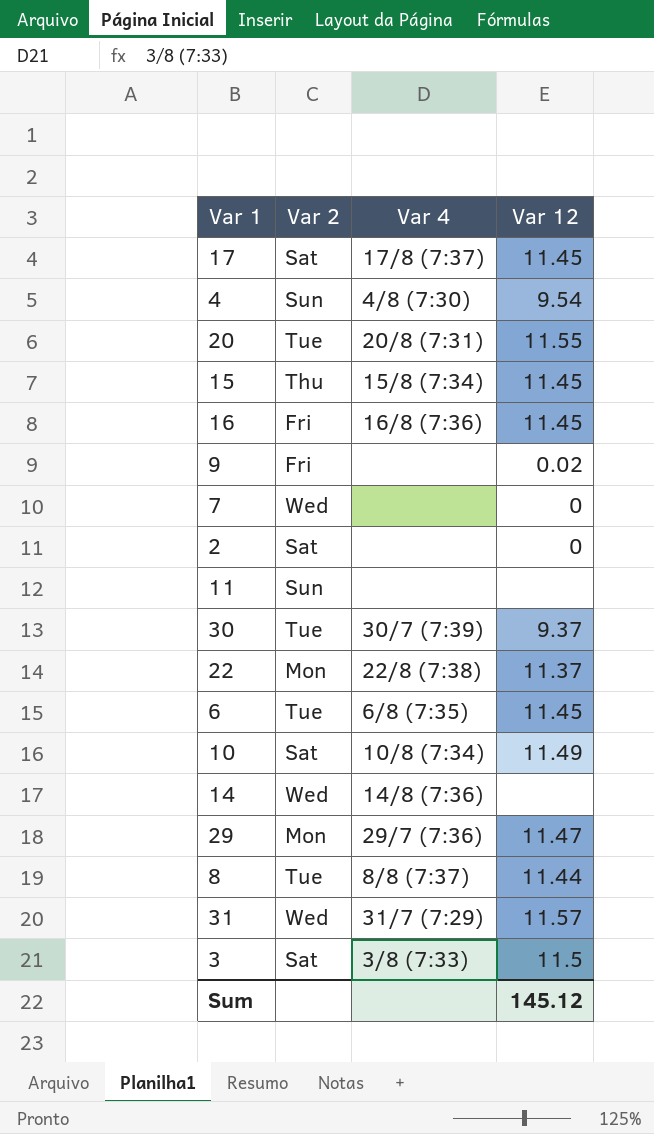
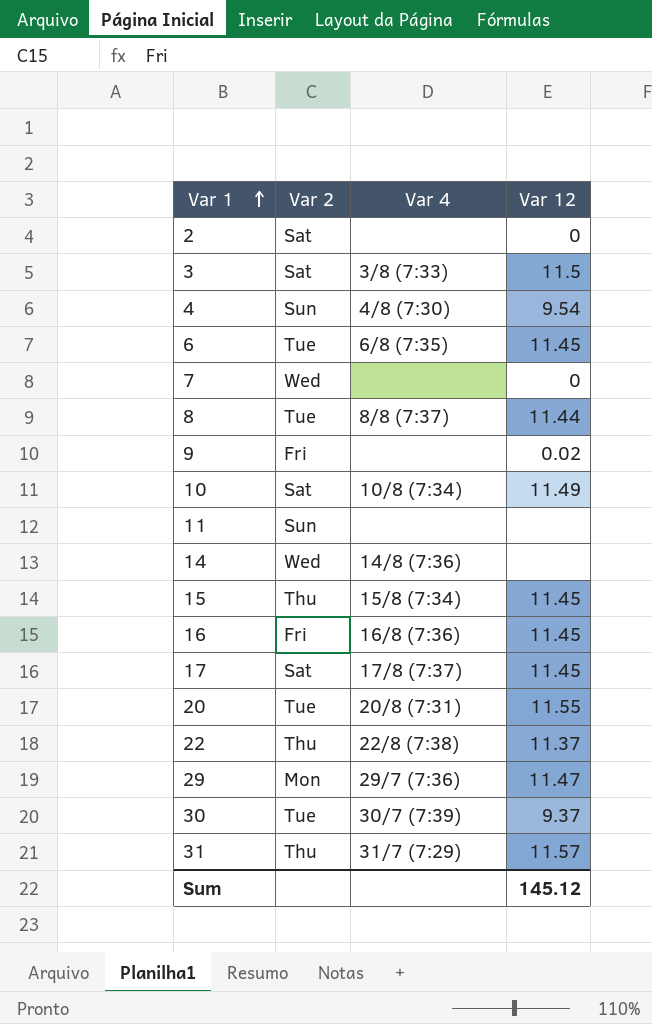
row order: none -> Var 1 ascending
22 | Var 2: Mon -> Thu
31 | Var 2: Wed -> Thu

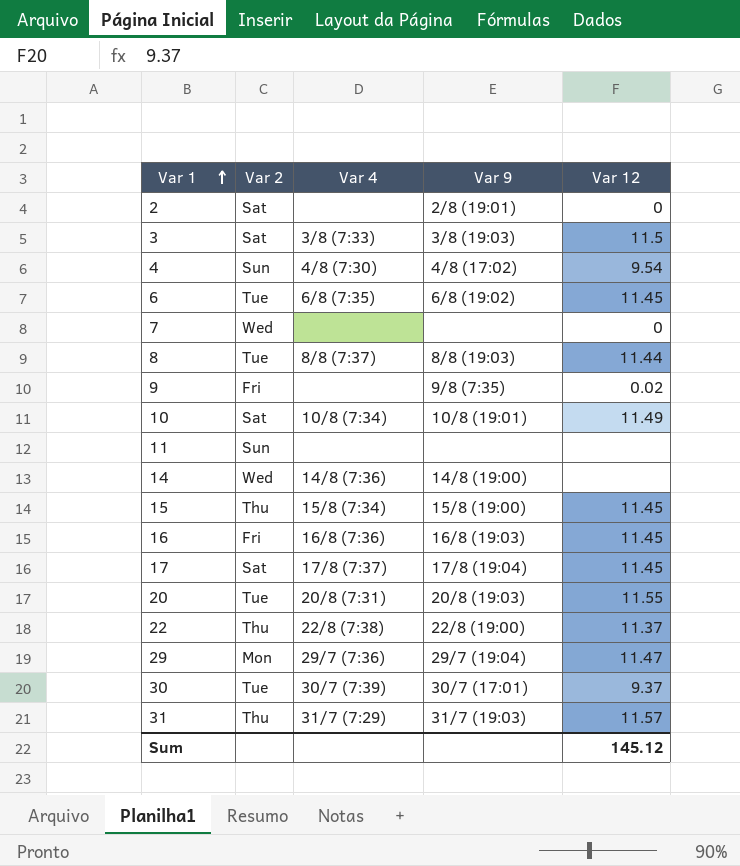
column Var 9 | position: none -> 4

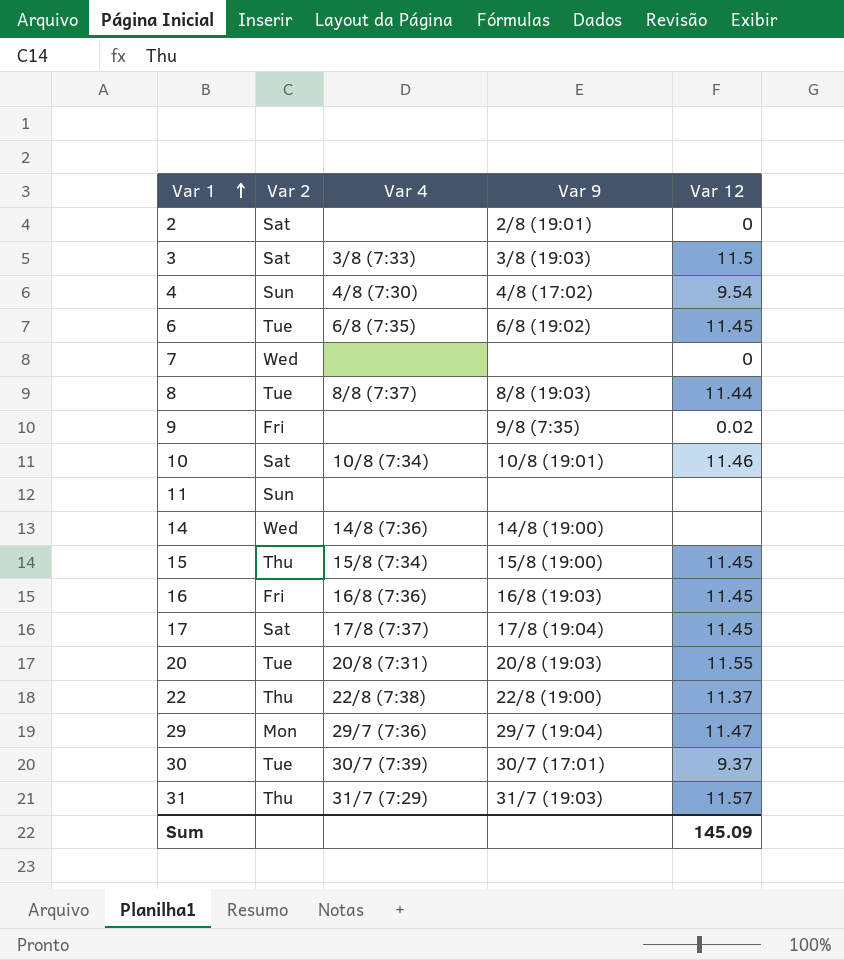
10 | Var 12: 11.49 -> 11.46
Sum | Var 12: 145.12 -> 145.09

